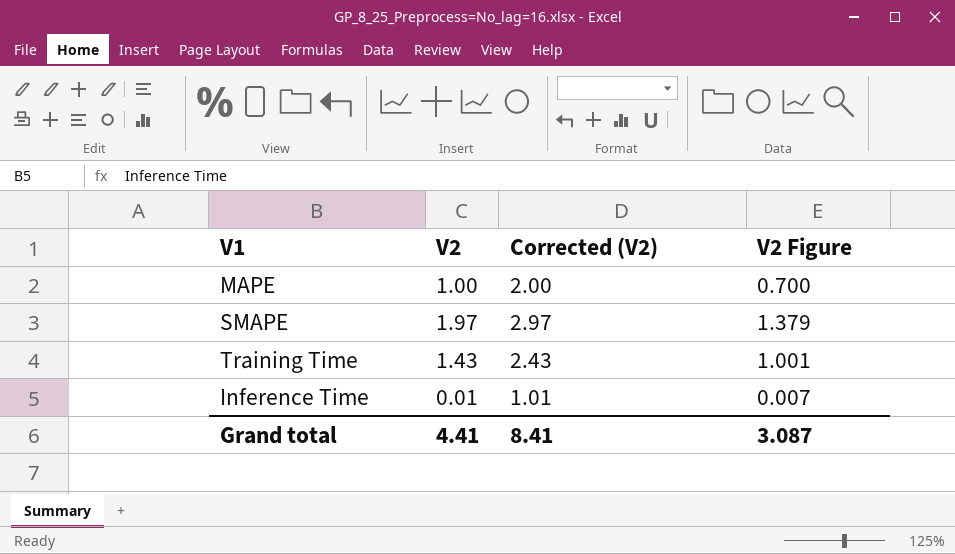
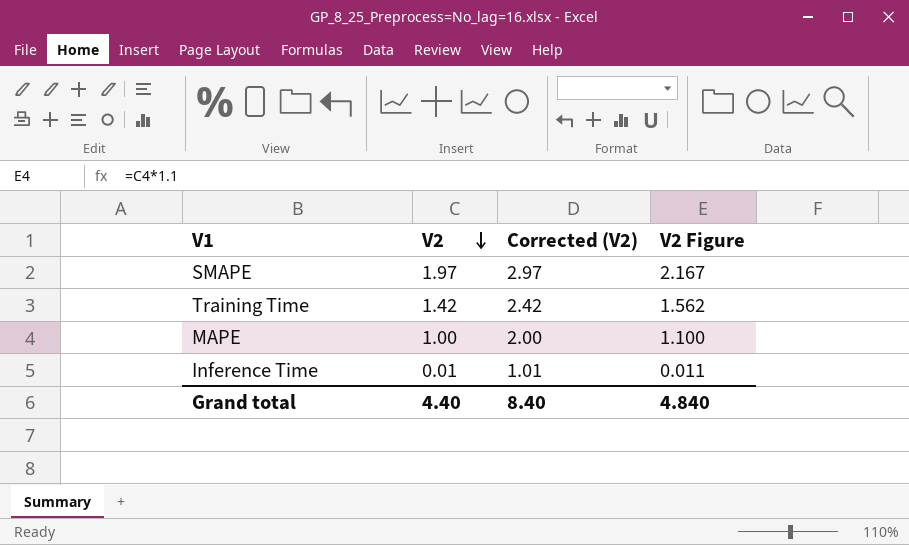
row order: none -> V2 descending
column V2 Figure | formula: [V2] * 0.7 -> [V2] * 1.1
Training Time | V2: 1.43 -> 1.42
Training Time | Corrected (V2): 2.43 -> 2.42
Grand total | V2: 4.41 -> 4.40
Grand total | Corrected (V2): 8.41 -> 8.40
Grand total | V2 Figure: 3.087 -> 4.840

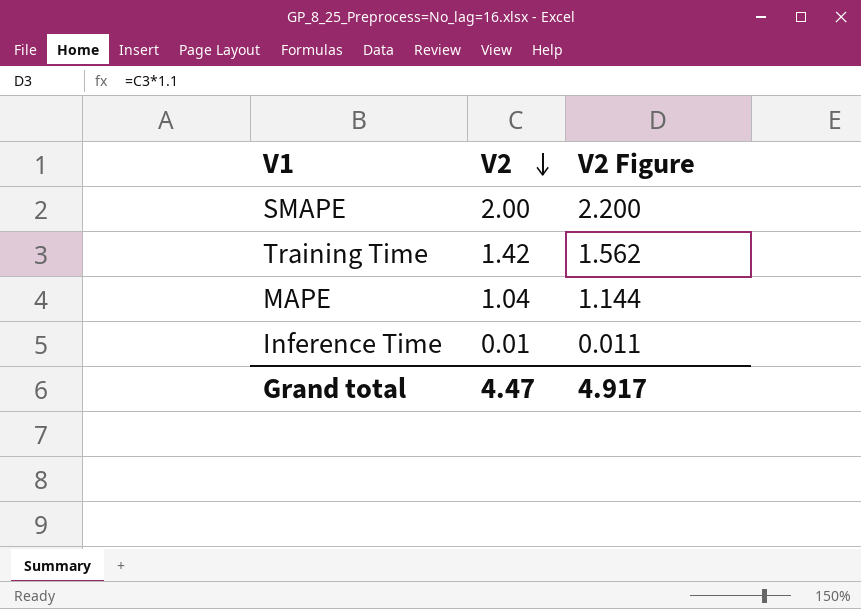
column Corrected (V2) | formula: [V2] + 1 -> none
SMAPE | V2: 1.97 -> 2.00
SMAPE | V2 Figure: 2.167 -> 2.200
MAPE | V2: 1.00 -> 1.04
MAPE | V2 Figure: 1.100 -> 1.144
Grand total | V2: 4.40 -> 4.47
Grand total | V2 Figure: 4.840 -> 4.917

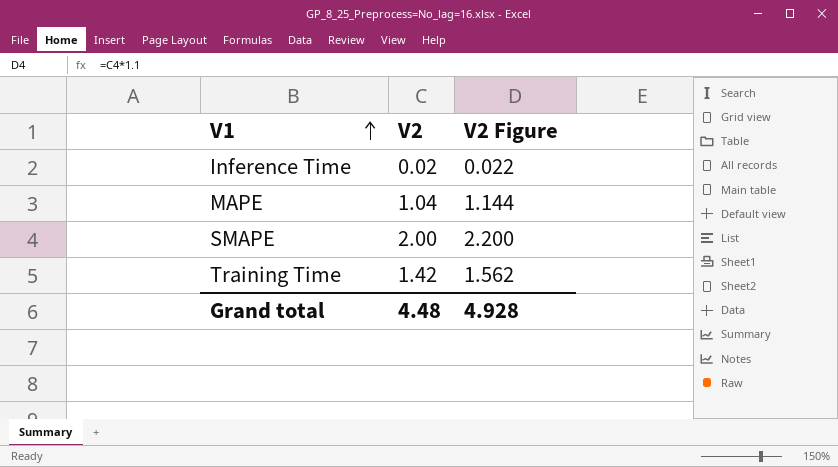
row order: V2 descending -> V1 ascending
Inference Time | V2: 0.01 -> 0.02
Inference Time | V2 Figure: 0.011 -> 0.022
Grand total | V2: 4.47 -> 4.48
Grand total | V2 Figure: 4.917 -> 4.928

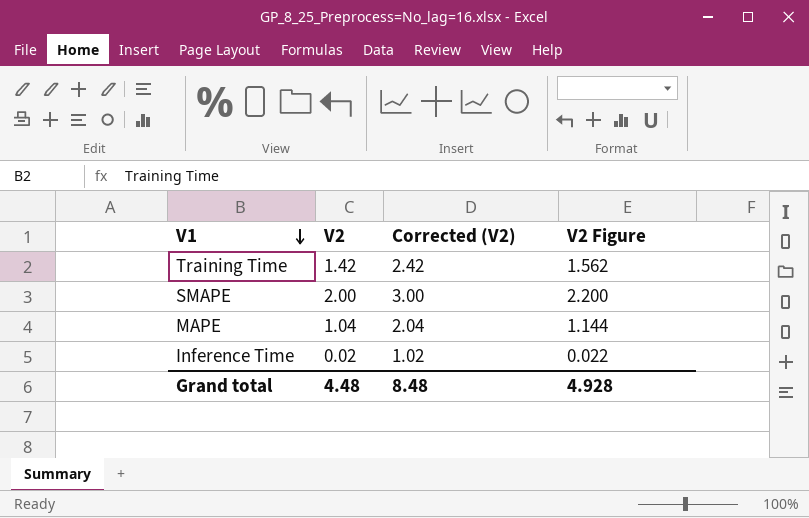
row order: V1 ascending -> V1 descending
column Corrected (V2) | formula: none -> [V2] + 1

